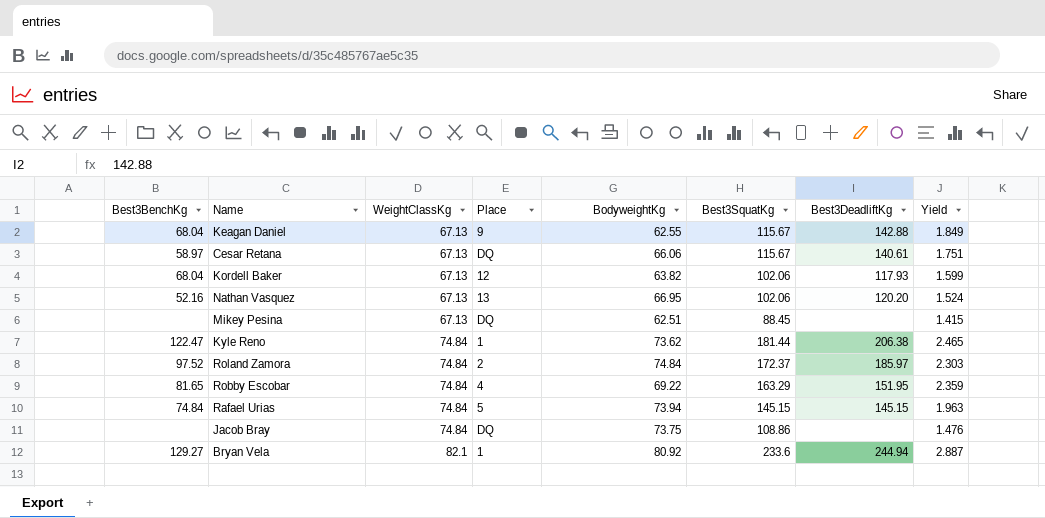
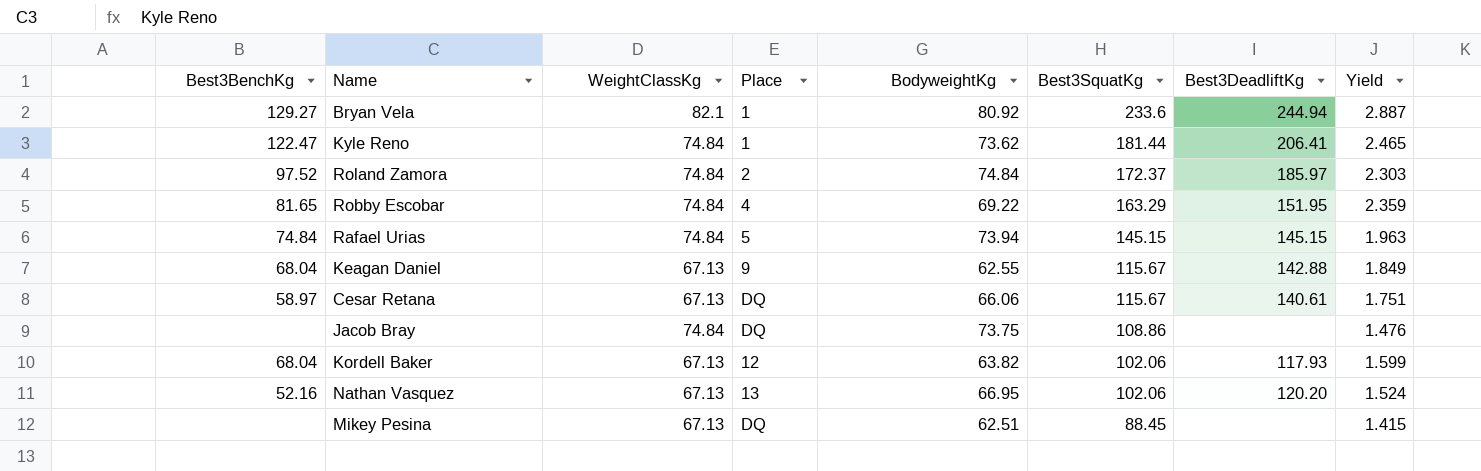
row order: WeightClassKg ascending -> Best3SquatKg descending
Kyle Reno | Best3DeadliftKg: 206.38 -> 206.41

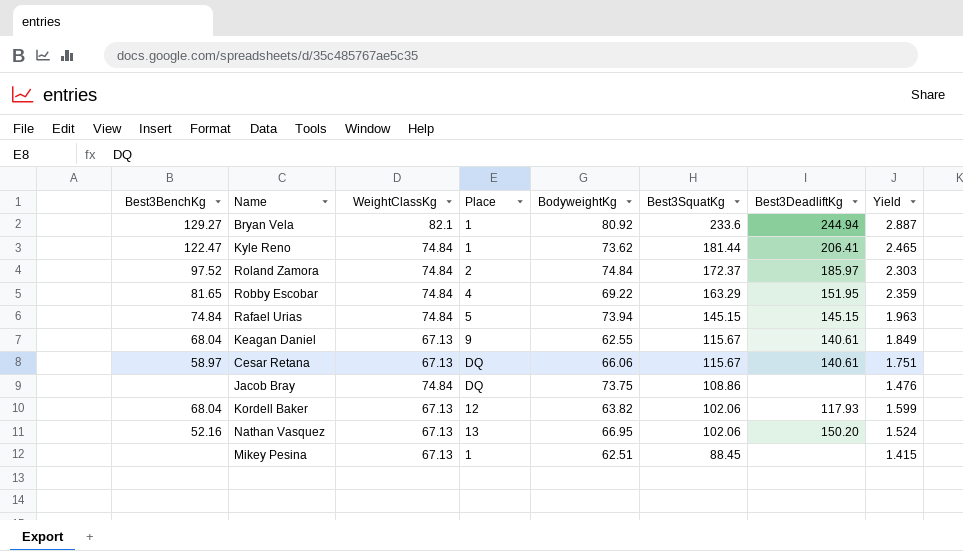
Keagan Daniel | Best3DeadliftKg: 142.88 -> 140.61
Nathan Vasquez | Best3DeadliftKg: 120.20 -> 150.20
Mikey Pesina | Place: DQ -> 1

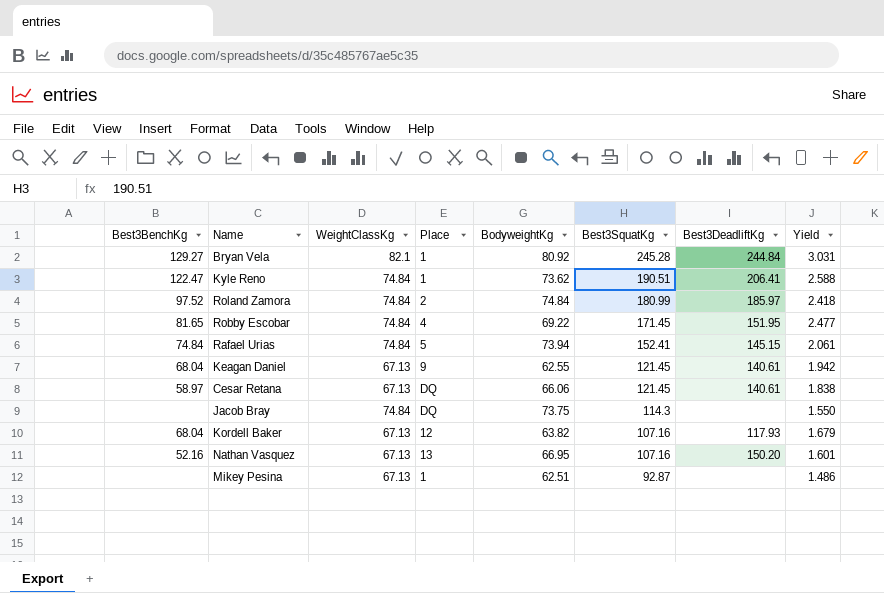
Bryan Vela | Best3SquatKg: 233.6 -> 245.28
Bryan Vela | Best3DeadliftKg: 244.94 -> 244.84
Bryan Vela | Yield: 2.887 -> 3.031
Kyle Reno | Best3SquatKg: 181.44 -> 190.51
Kyle Reno | Yield: 2.465 -> 2.588
Roland Zamora | Best3SquatKg: 172.37 -> 180.99
Roland Zamora | Yield: 2.303 -> 2.418
Robby Escobar | Best3SquatKg: 163.29 -> 171.45
Robby Escobar | Yield: 2.359 -> 2.477
Rafael Urias | Best3SquatKg: 145.15 -> 152.41
Rafael Urias | Yield: 1.963 -> 2.061
Keagan Daniel | Best3SquatKg: 115.67 -> 121.45
Keagan Daniel | Yield: 1.849 -> 1.942
Cesar Retana | Best3SquatKg: 115.67 -> 121.45
Cesar Retana | Yield: 1.751 -> 1.838
Jacob Bray | Best3SquatKg: 108.86 -> 114.3
Jacob Bray | Yield: 1.476 -> 1.550
Kordell Baker | Best3SquatKg: 102.06 -> 107.16
Kordell Baker | Yield: 1.599 -> 1.679
Nathan Vasquez | Best3SquatKg: 102.06 -> 107.16
Nathan Vasquez | Yield: 1.524 -> 1.601
Mikey Pesina | Best3SquatKg: 88.45 -> 92.87
Mikey Pesina | Yield: 1.415 -> 1.486

